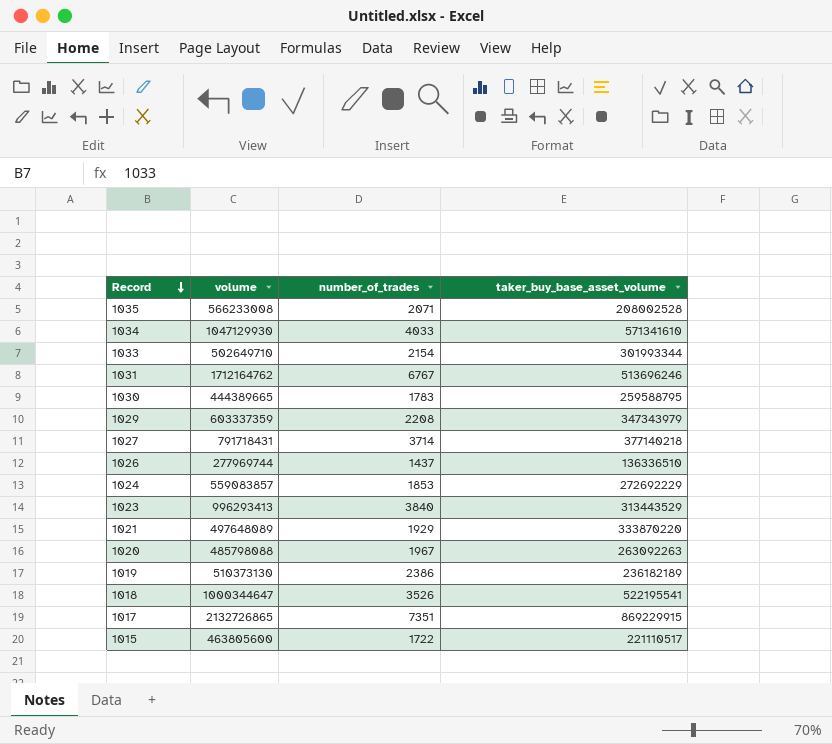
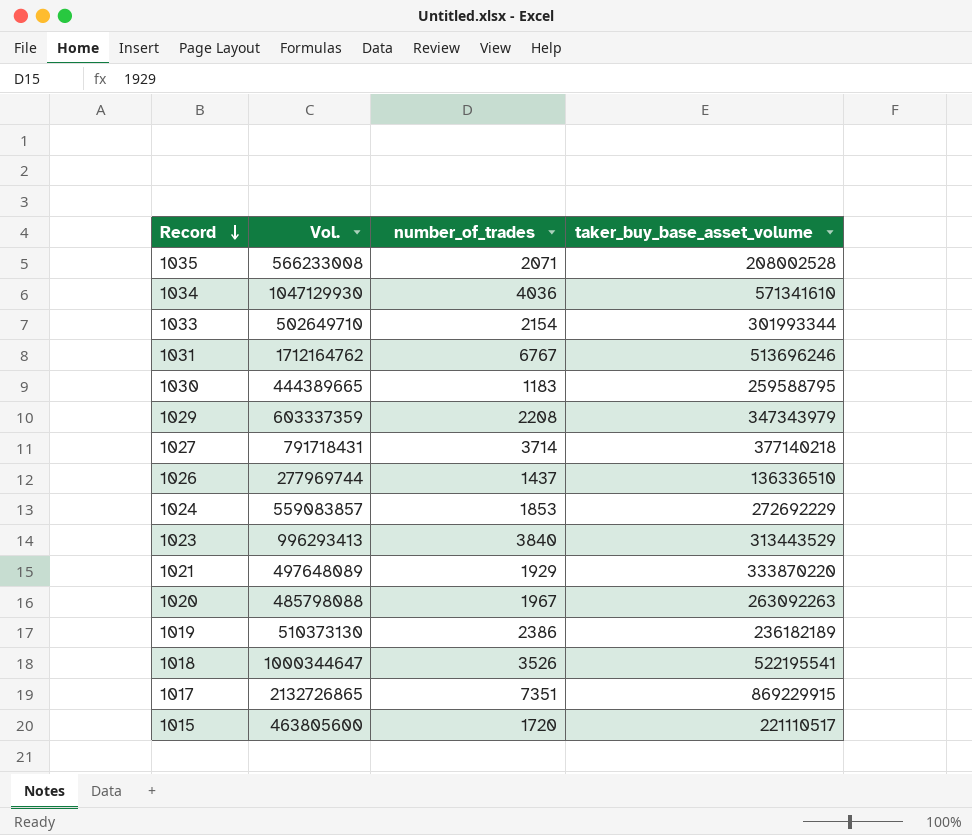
column name: volume -> Vol.
1034 | number_of_trades: 4033 -> 4036
1030 | number_of_trades: 1783 -> 1183
1015 | number_of_trades: 1722 -> 1720

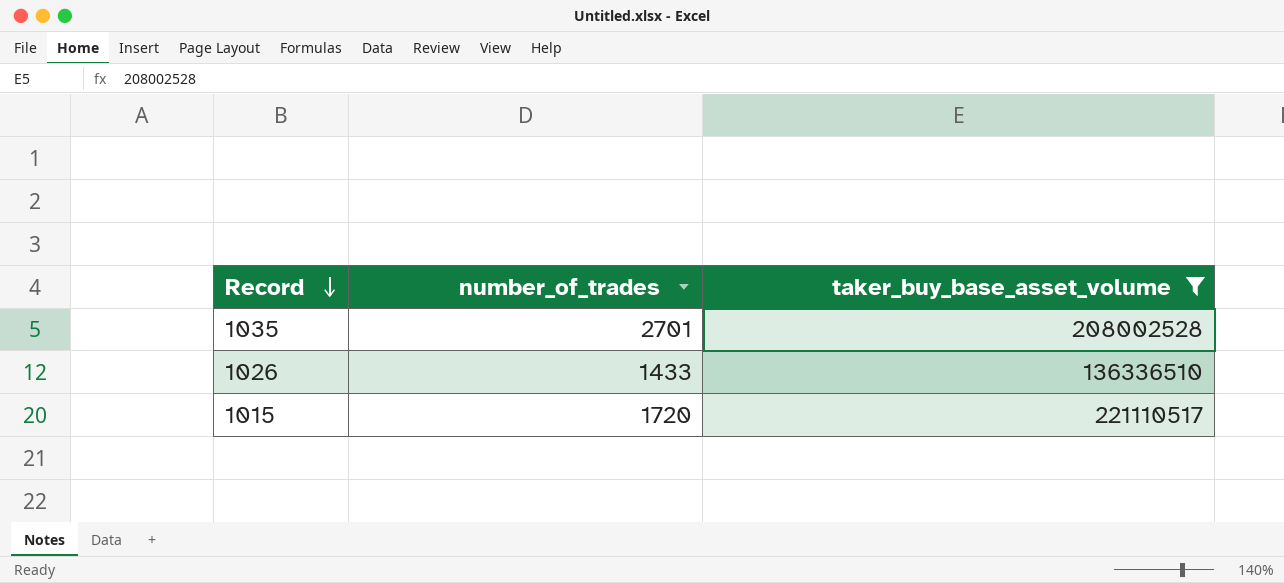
filter: none -> taker_buy_base_asset_volume <= 221110517
column Vol. | position: 2 -> none
1035 | number_of_trades: 2071 -> 2701
1026 | number_of_trades: 1437 -> 1433

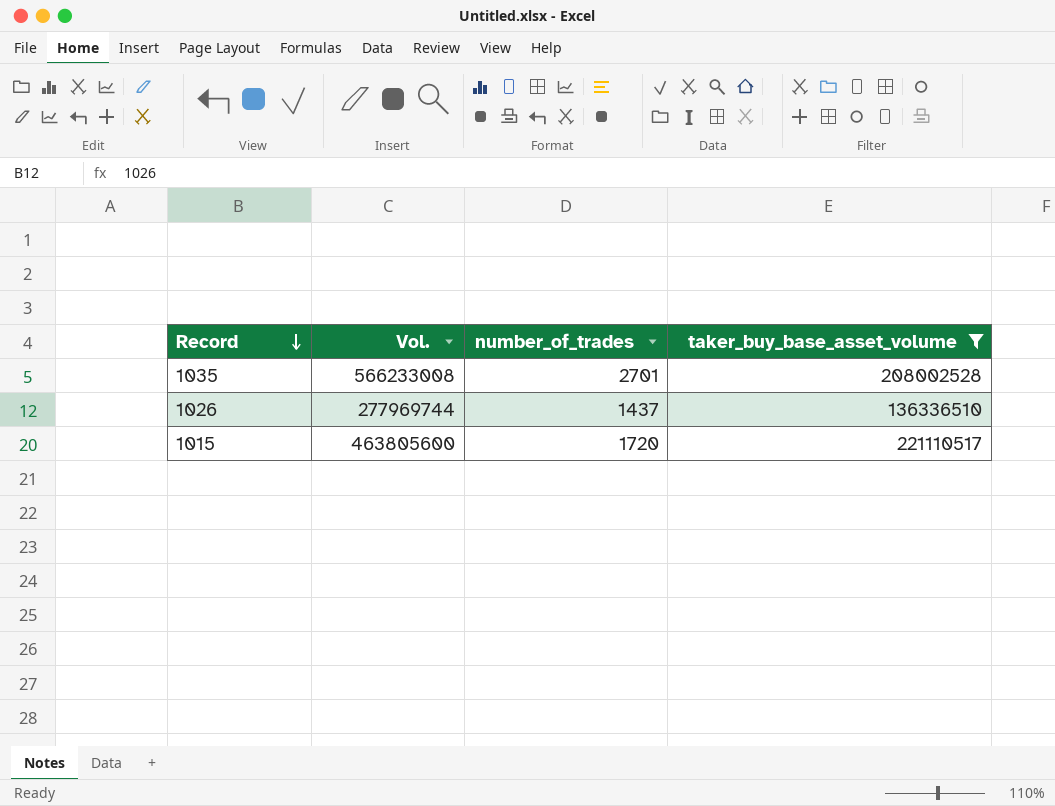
column Vol. | position: none -> 2
1026 | number_of_trades: 1433 -> 1437

